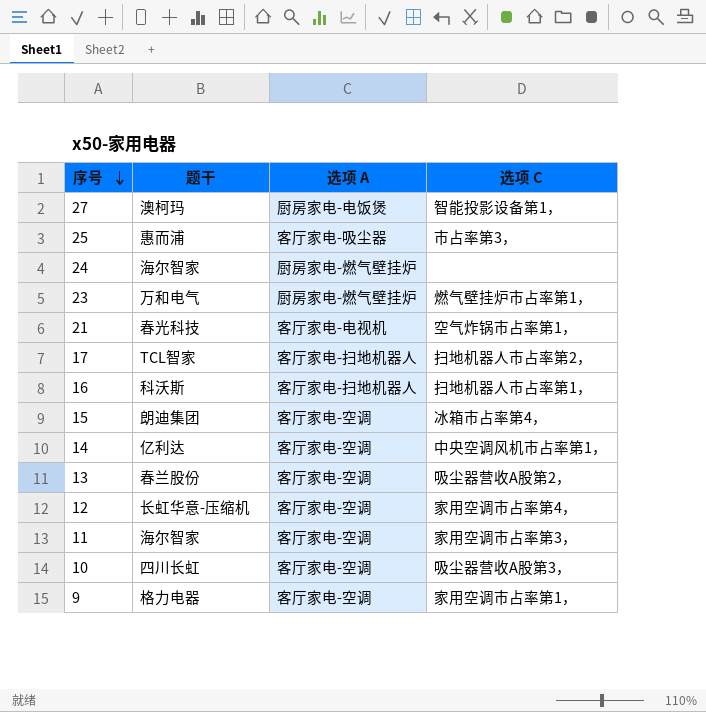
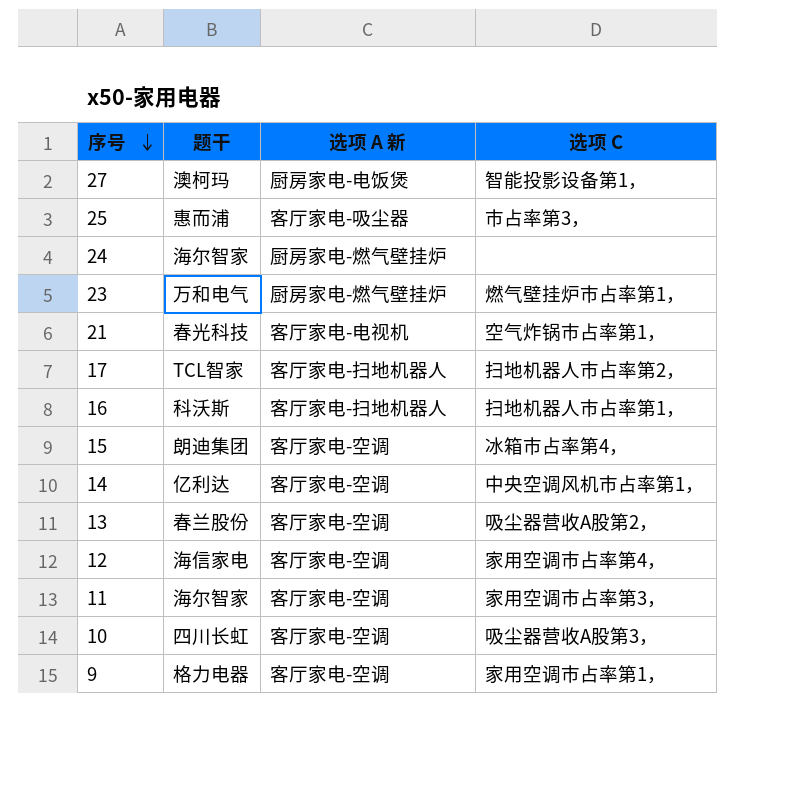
column name: 选项 A -> 选项 A 新
12 | 题干: 长虹华意-压缩机 -> 海信家电

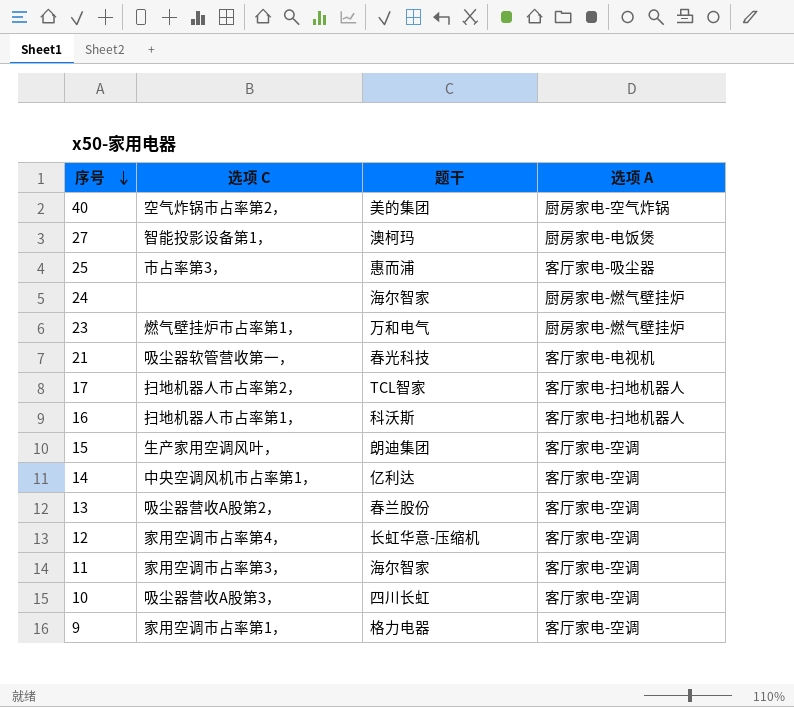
column 选项 C | position: 4 -> 2
column name: 选项 A 新 -> 选项 A
row 40: none -> 空气炸锅市占率第2， | 美的集团 | 厨房家电-空气炸锅
21 | 选项 C: 空气炸锅市占率第1， -> 吸尘器软管营收第一，
15 | 选项 C: 冰箱市占率第4， -> 生产家用空调风叶，
12 | 题干: 海信家电 -> 长虹华意-压缩机

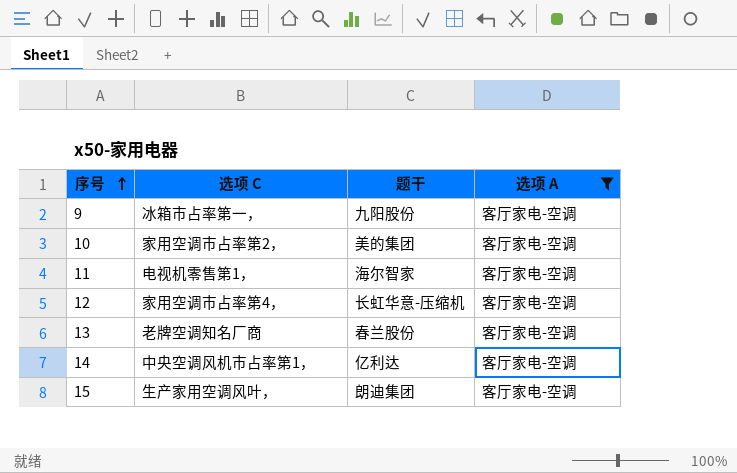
filter: none -> 选项 A = 客厅家电-空调
row order: 序号 descending -> 序号 ascending
9 | 选项 C: 家用空调市占率第1， -> 冰箱市占率第一，
9 | 题干: 格力电器 -> 九阳股份
10 | 选项 C: 吸尘器营收A股第3， -> 家用空调市占率第2，
10 | 题干: 四川长虹 -> 美的集团
11 | 选项 C: 家用空调市占率第3， -> 电视机零售第1，
13 | 选项 C: 吸尘器营收A股第2， -> 老牌空调知名厂商

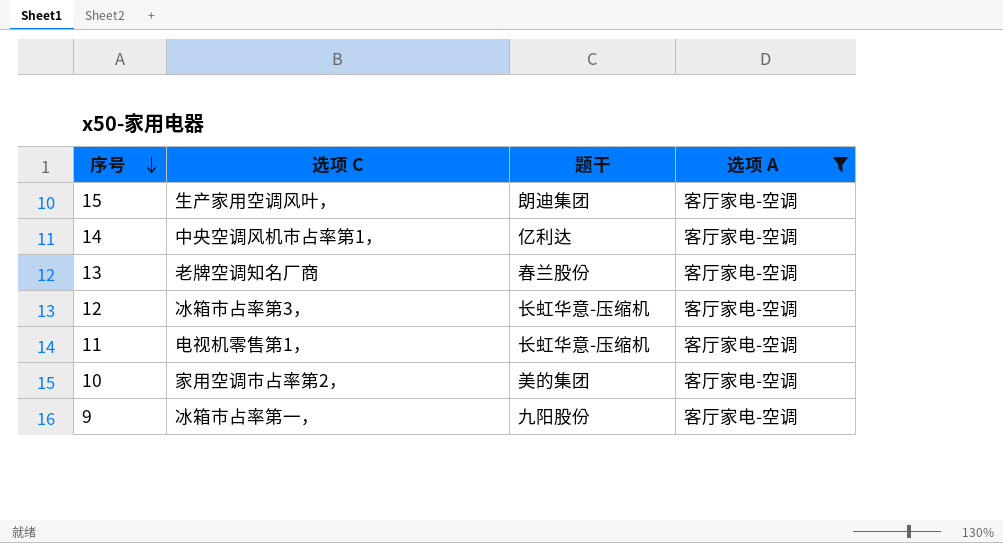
row order: 序号 ascending -> 序号 descending
12 | 选项 C: 家用空调市占率第4， -> 冰箱市占率第3，
11 | 题干: 海尔智家 -> 长虹华意-压缩机

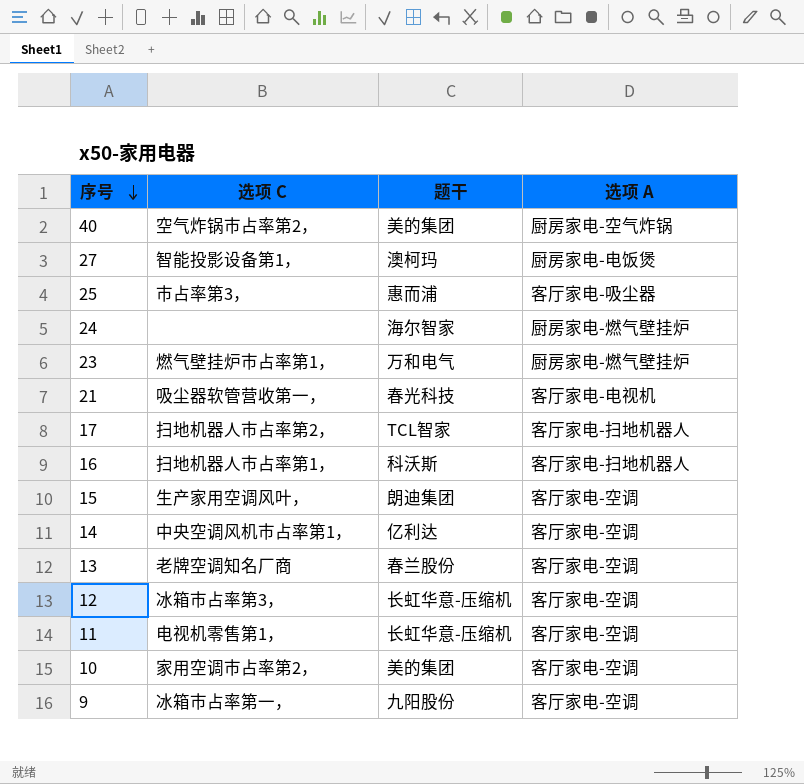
filter: 选项 A = 客厅家电-空调 -> none

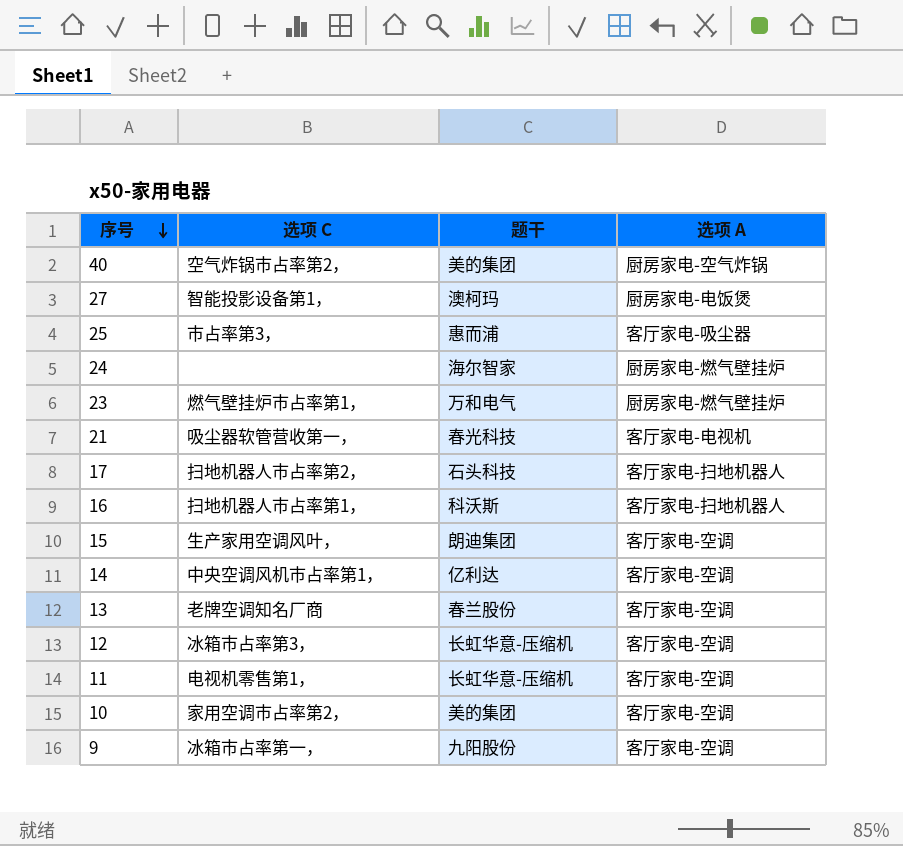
17 | 题干: TCL智家 -> 石头科技

